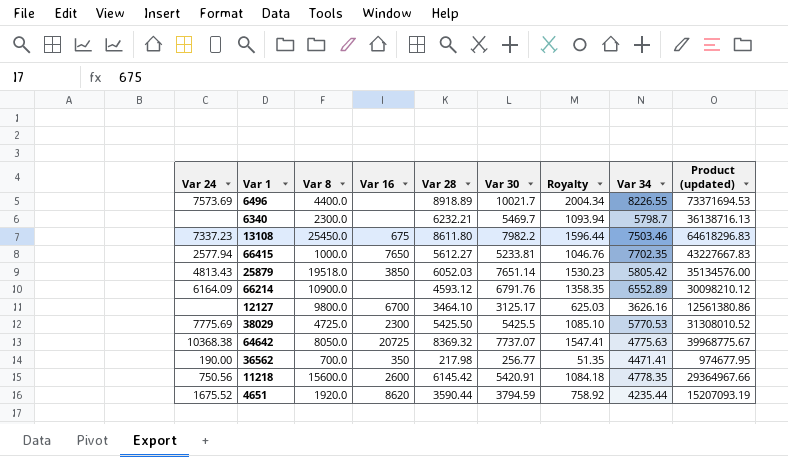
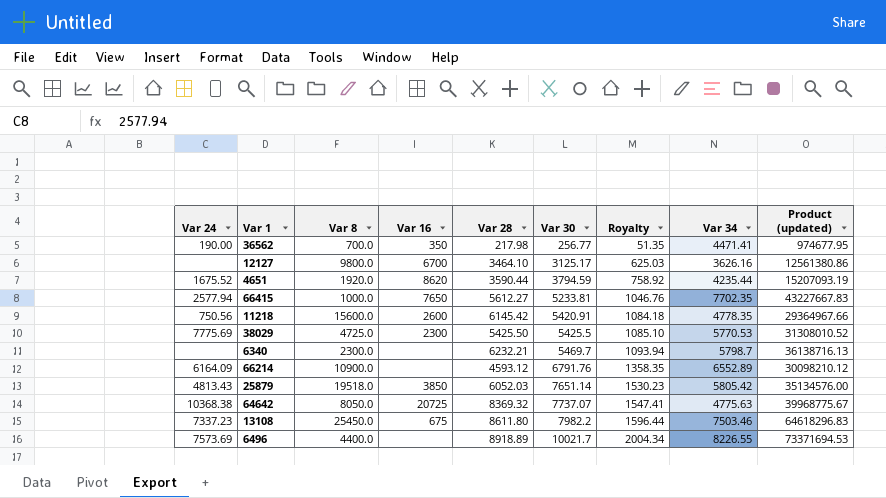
row order: none -> Var 30 ascending

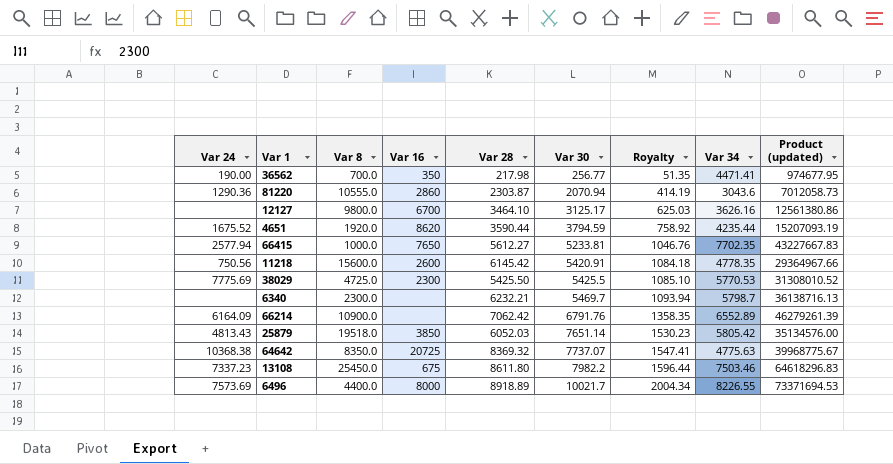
row 81220: none -> 1290.36 | 10555.0 | 2860 | 2303.87 | 2070.94 | 414.19 | 3043.6 | 7012058.73
66214 | Var 28: 4593.12 -> 7062.42
66214 | Product (updated): 30098210.12 -> 46279261.39
64642 | Var 8: 8050.0 -> 8350.0
6496 | Var 16: none -> 8000

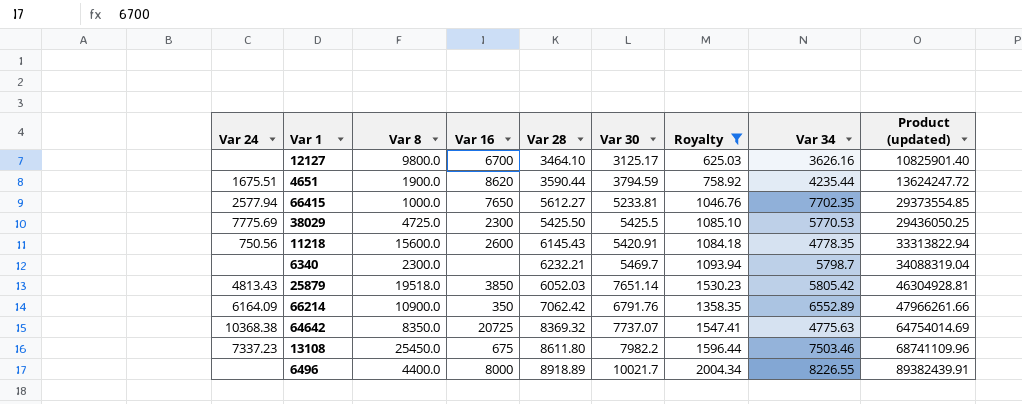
filter: none -> Royalty >= 625.03
row order: Var 30 ascending -> Product (updated) ascending
column Product (updated) | formula: [Var 28] * [Var 34] -> [Var 28] * [Var 30]
4651 | Var 24: 1675.52 -> 1675.51
4651 | Var 8: 1920.0 -> 1900.0
11218 | Var 28: 6145.42 -> 6145.43
66214 | Var 16: none -> 350
6496 | Var 24: 7573.69 -> none

